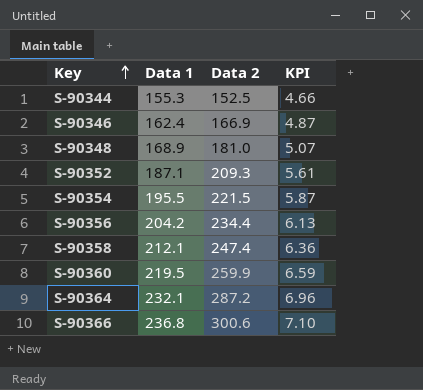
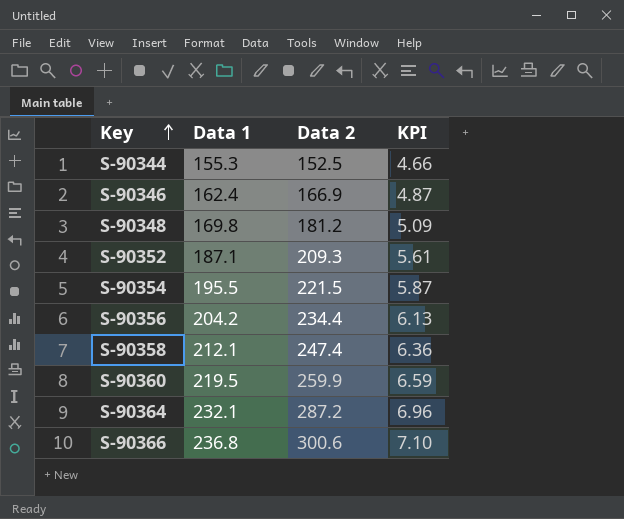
S-90348 | Data 1: 168.9 -> 169.8
S-90348 | Data 2: 181.0 -> 181.2
S-90348 | KPI: 5.07 -> 5.09

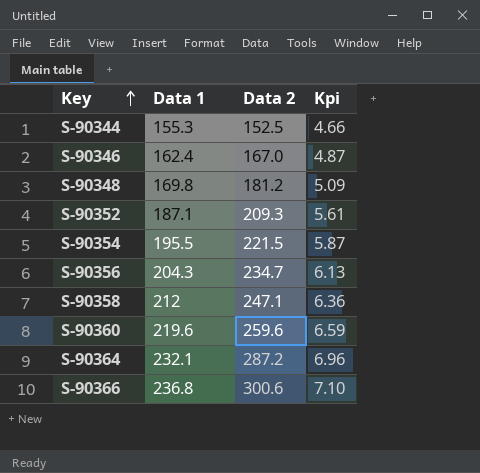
column name: KPI -> Kpi
S-90346 | Data 2: 166.9 -> 167.0
S-90356 | Data 1: 204.2 -> 204.3
S-90356 | Data 2: 234.4 -> 234.7
S-90358 | Data 1: 212.1 -> 212
S-90358 | Data 2: 247.4 -> 247.1
S-90360 | Data 1: 219.5 -> 219.6
S-90360 | Data 2: 259.9 -> 259.6

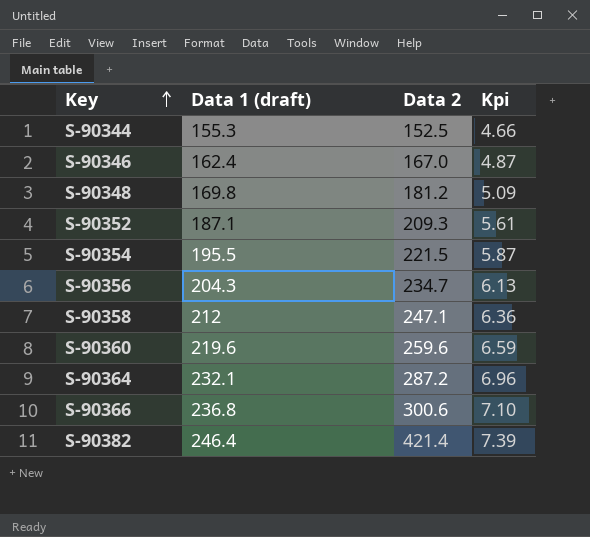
column name: Data 1 -> Data 1 (draft)
row S-90382: none -> 246.4 | 421.4 | 7.39

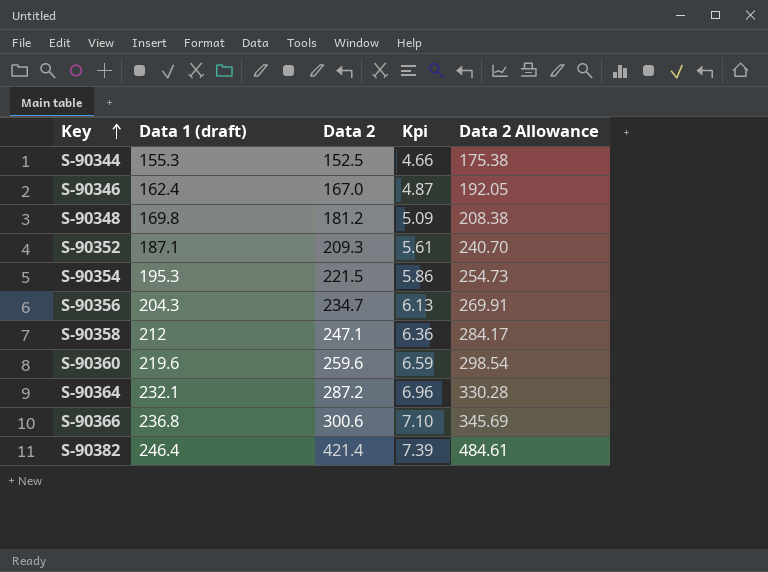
column Data 2 Allowance | formula: none -> [Data 2] * 1.15
S-90354 | Data 1 (draft): 195.5 -> 195.3
S-90354 | Kpi: 5.87 -> 5.86

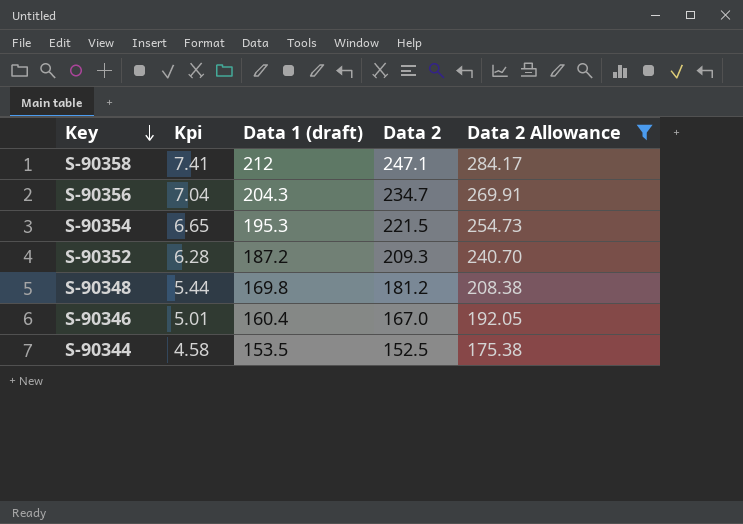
filter: none -> Data 2 Allowance <= 284.17
row order: Key ascending -> Key descending
column Kpi | formula: [Data 1 (draft)] * 0.03 -> [Data 2] * 0.03
column Kpi | position: 4 -> 2
S-90352 | Data 1 (draft): 187.1 -> 187.2
S-90346 | Data 1 (draft): 162.4 -> 160.4
S-90344 | Data 1 (draft): 155.3 -> 153.5

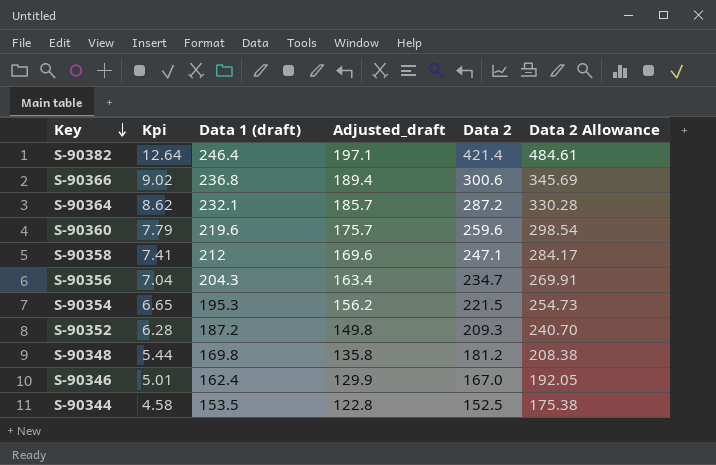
filter: Data 2 Allowance <= 284.17 -> none
column Adjusted_draft | formula: none -> [Data 1 (draft)] * 0.8
S-90346 | Data 1 (draft): 160.4 -> 162.4

